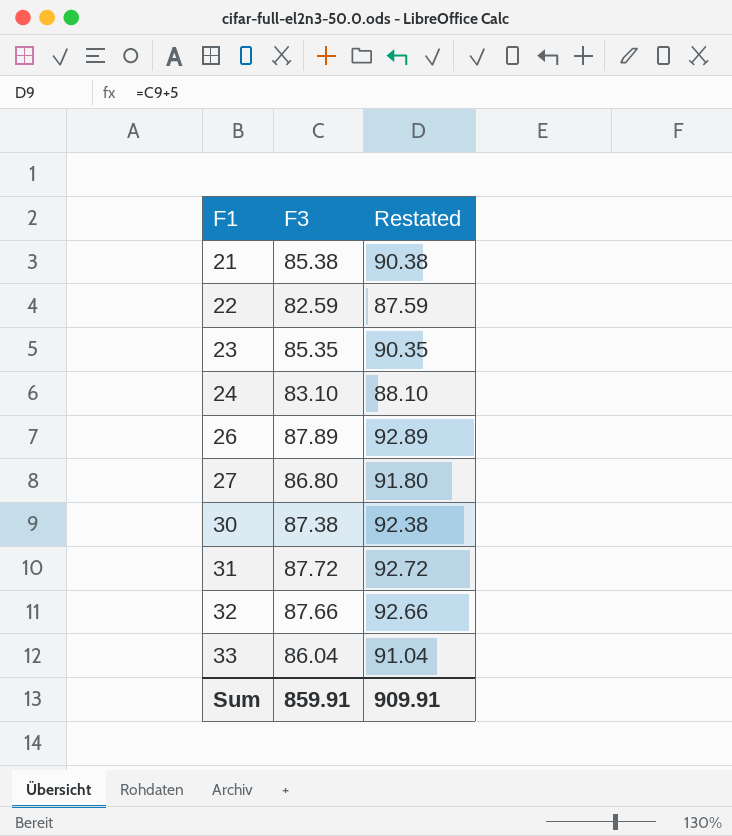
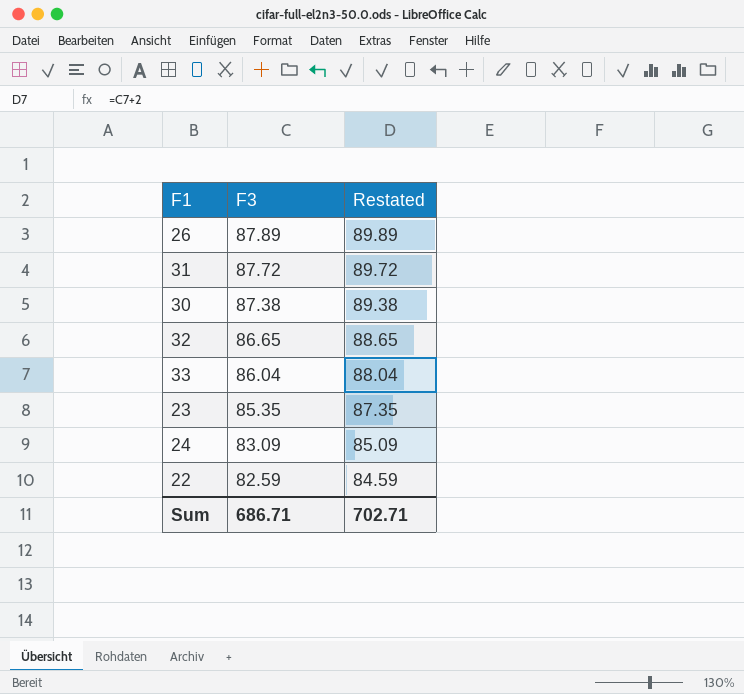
row order: F1 ascending -> F3 descending
column Restated | formula: [F3] + 5 -> [F3] + 2
row 21: 85.38 | 90.38 -> none
row 27: 86.80 | 91.80 -> none
32 | F3: 87.66 -> 86.65
24 | F3: 83.10 -> 83.09
Sum | F3: 859.91 -> 686.71
Sum | Restated: 909.91 -> 702.71

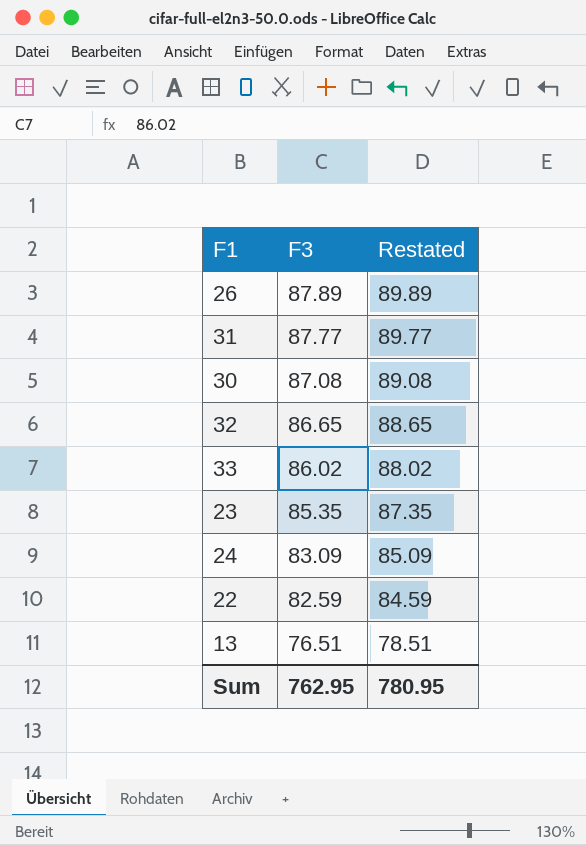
31 | F3: 87.72 -> 87.77
31 | Restated: 89.72 -> 89.77
30 | F3: 87.38 -> 87.08
30 | Restated: 89.38 -> 89.08
33 | F3: 86.04 -> 86.02
33 | Restated: 88.04 -> 88.02
row 13: none -> 76.51 | 78.51
Sum | F3: 686.71 -> 762.95
Sum | Restated: 702.71 -> 780.95

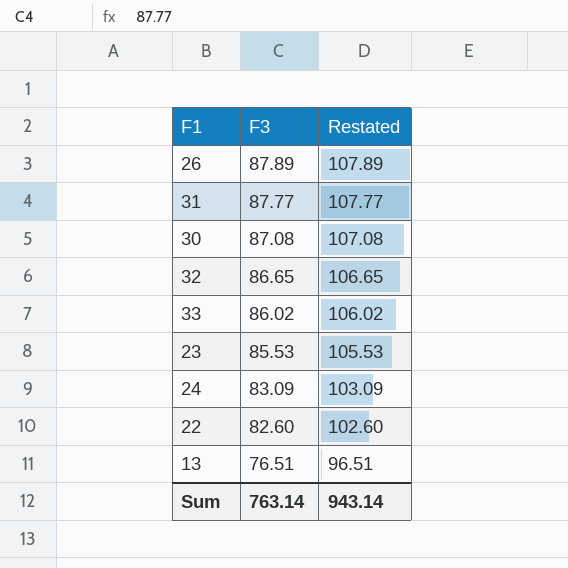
column Restated | formula: [F3] + 2 -> [F3] + 20
23 | F3: 85.35 -> 85.53
22 | F3: 82.59 -> 82.60
Sum | F3: 762.95 -> 763.14
Sum | Restated: 780.95 -> 943.14

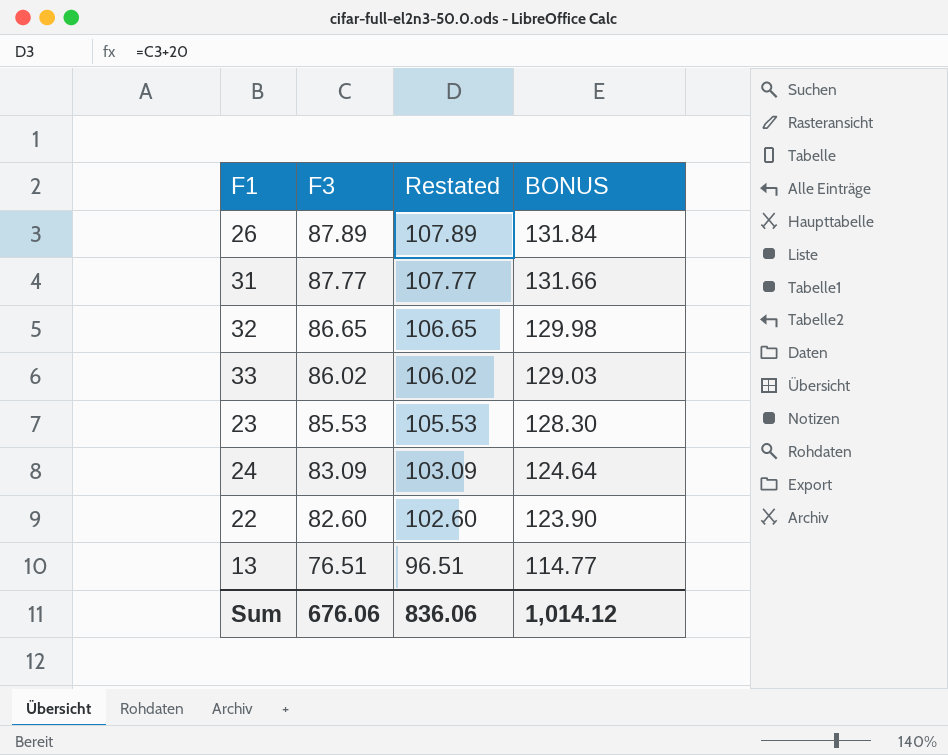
column BONUS | formula: none -> [F3] * 1.5
row 30: 87.08 | 107.08 -> none
Sum | F3: 763.14 -> 676.06
Sum | Restated: 943.14 -> 836.06

